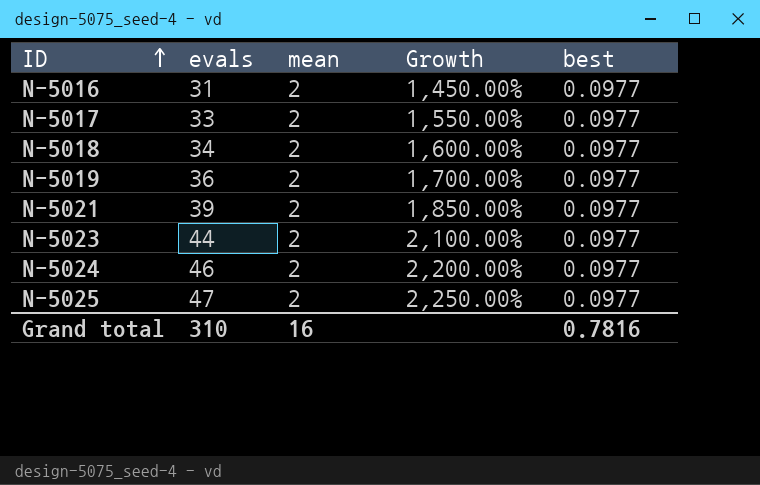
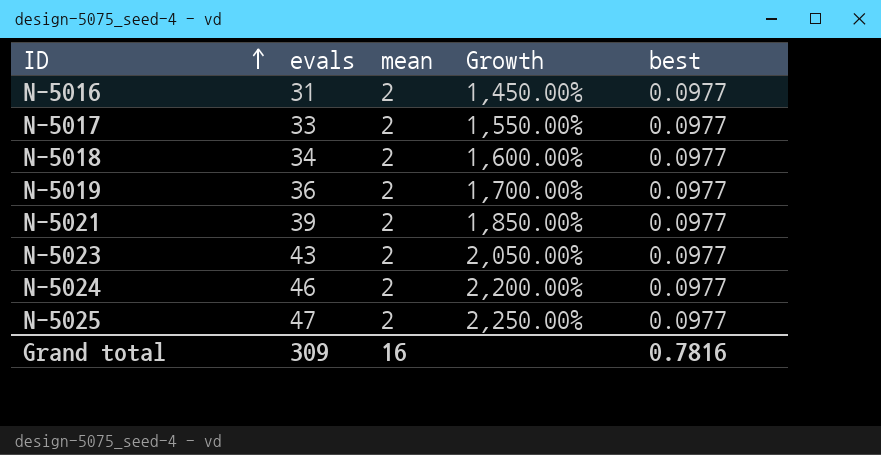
N-5023 | evals: 44 -> 43
N-5023 | Growth: 2,100.00% -> 2,050.00%
Grand total | evals: 310 -> 309

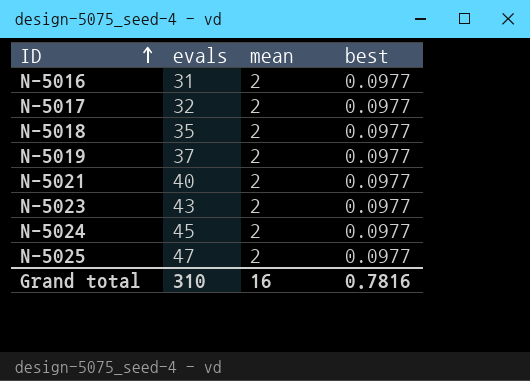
column Growth | formula: ([evals] - [mean]) / [mean] -> none
N-5017 | evals: 33 -> 32
N-5018 | evals: 34 -> 35
N-5019 | evals: 36 -> 37
N-5021 | evals: 39 -> 40
N-5024 | evals: 46 -> 45
Grand total | evals: 309 -> 310

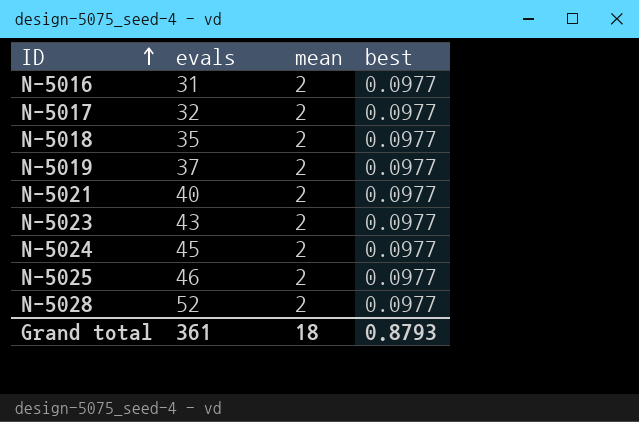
N-5025 | evals: 47 -> 46
row N-5028: none -> 52 | 2 | 0.0977
Grand total | evals: 310 -> 361
Grand total | mean: 16 -> 18
Grand total | best: 0.7816 -> 0.8793

